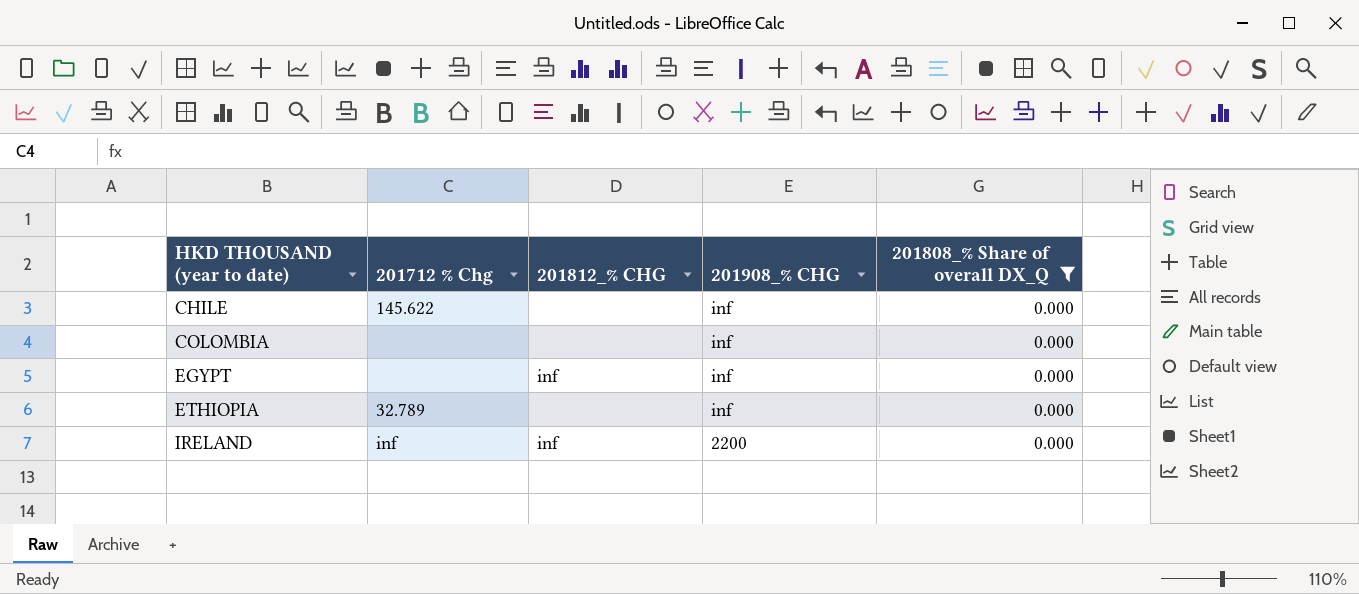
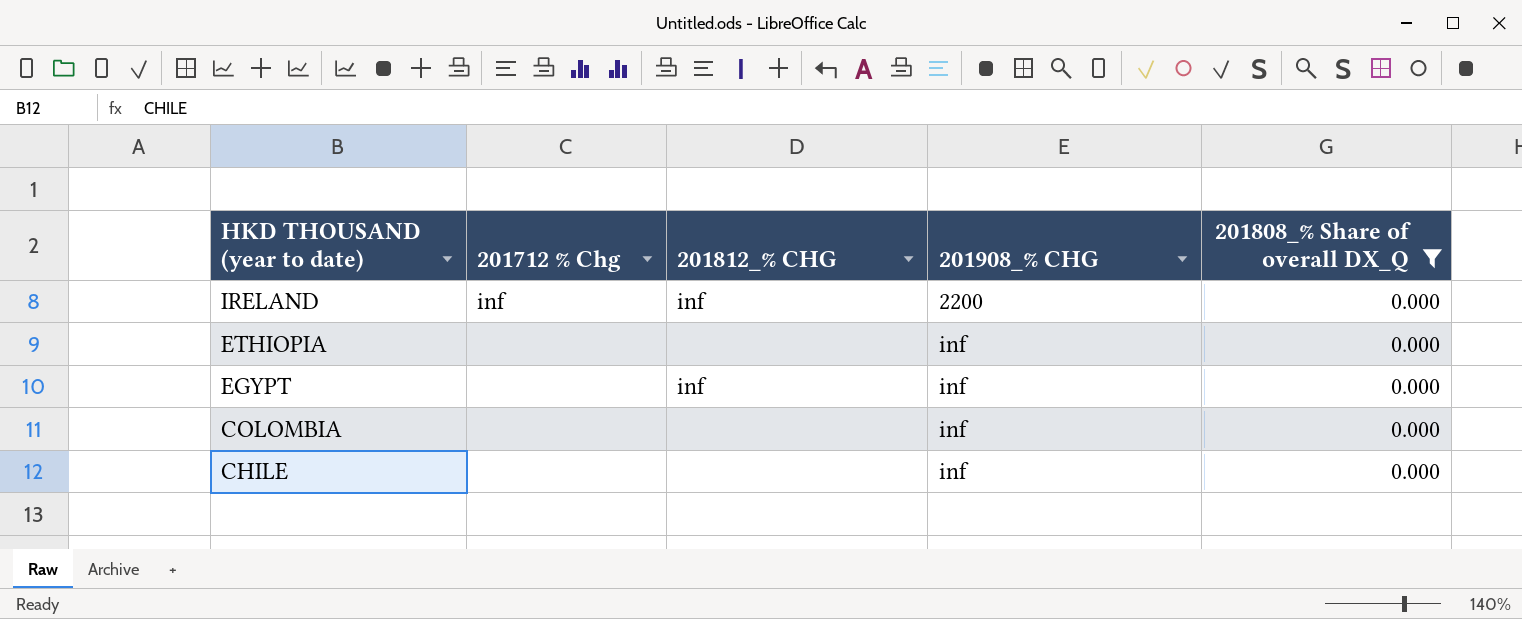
row order: HKD THOUSAND (year to date) ascending -> HKD THOUSAND (year to date) descending
ETHIOPIA | 201712 % Chg: 32.789 -> none
CHILE | 201712 % Chg: 145.622 -> none

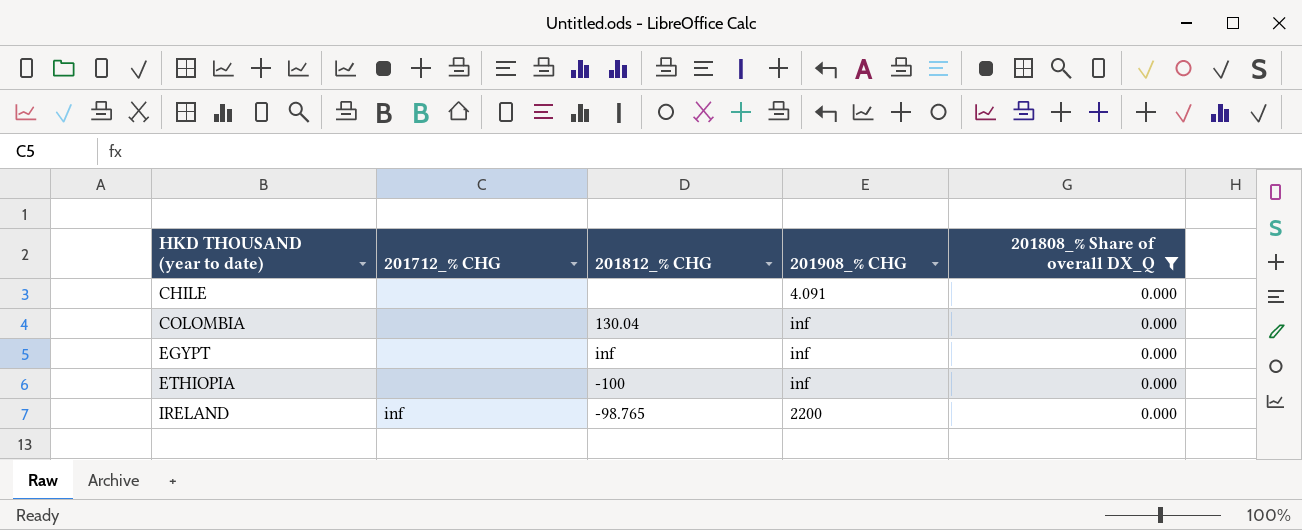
row order: HKD THOUSAND (year to date) descending -> HKD THOUSAND (year to date) ascending
column name: 201712 % Chg -> 201712_% CHG
CHILE | 201908_% CHG: inf -> 4.091
COLOMBIA | 201812_% CHG: none -> 130.04
ETHIOPIA | 201812_% CHG: none -> -100
IRELAND | 201812_% CHG: inf -> -98.765

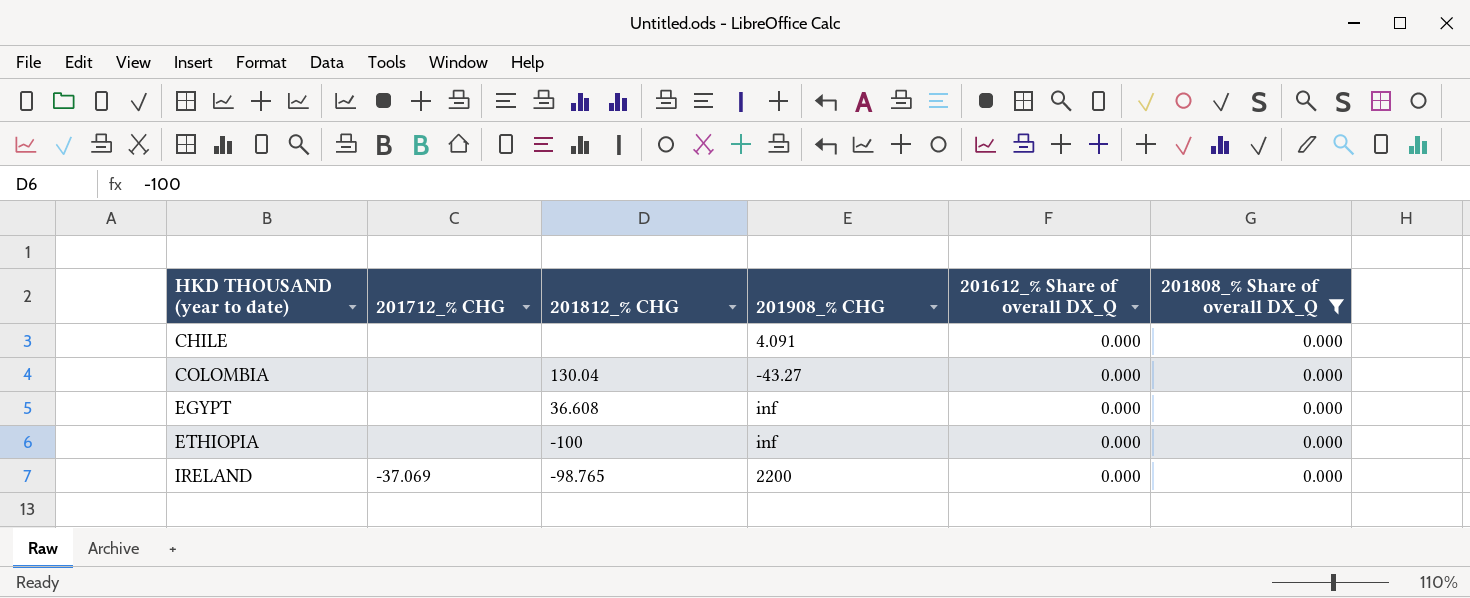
column 201612_% Share of overall DX_Q | position: none -> 5
COLOMBIA | 201908_% CHG: inf -> -43.27
EGYPT | 201812_% CHG: inf -> 36.608
IRELAND | 201712_% CHG: inf -> -37.069

